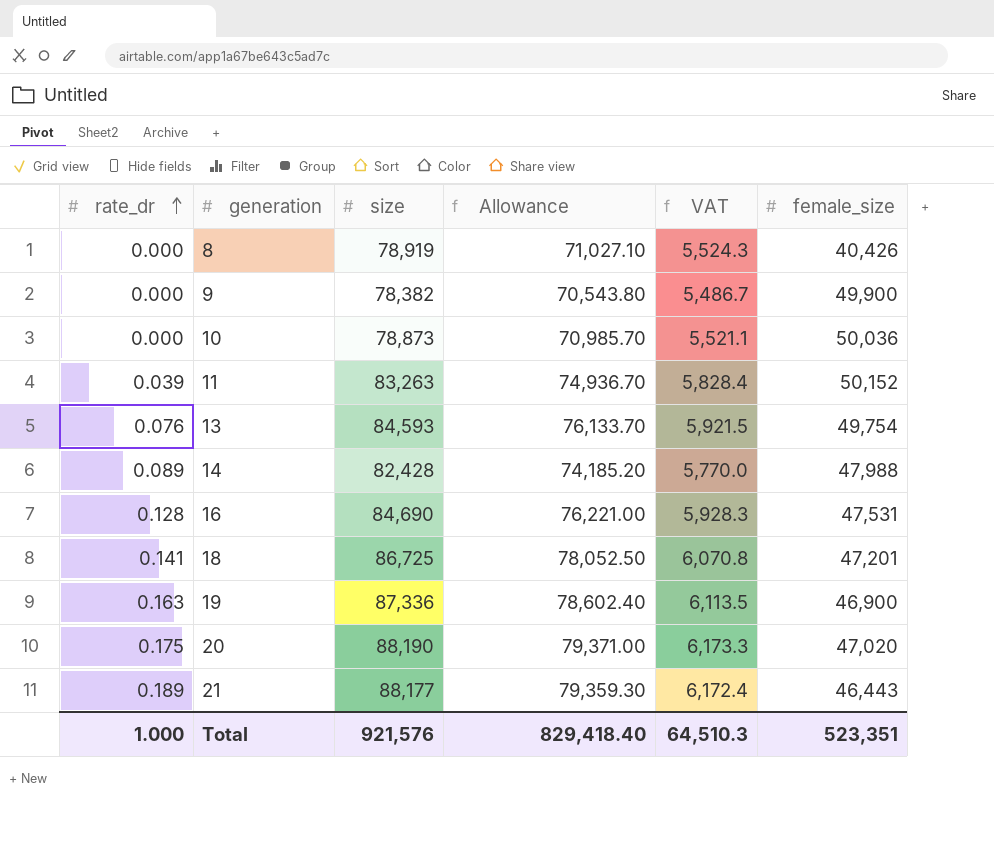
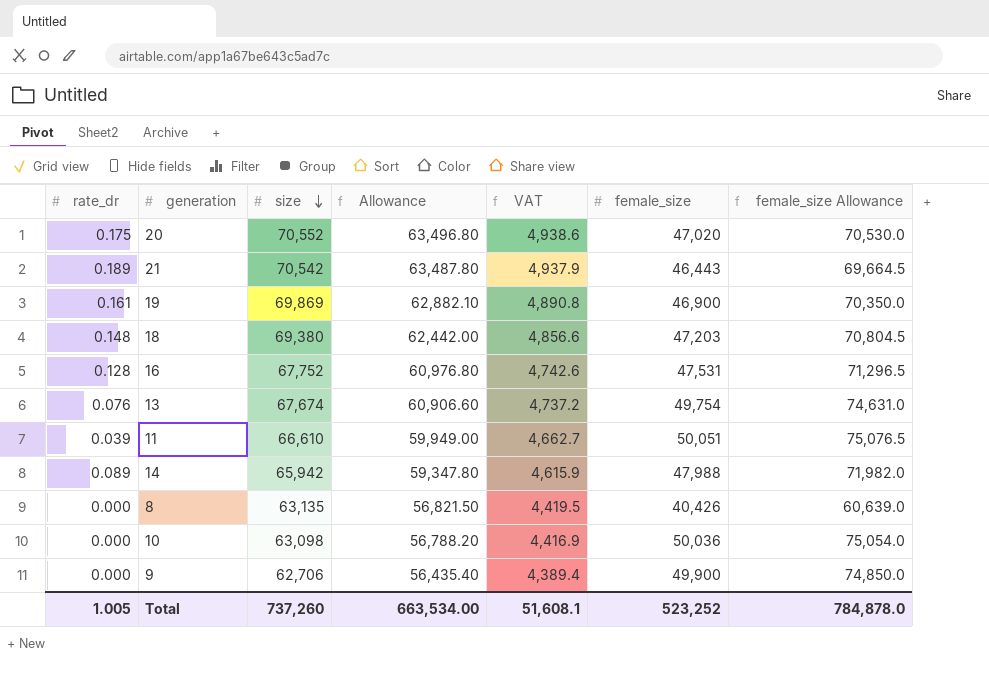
row order: rate_dr ascending -> size descending
column female_size Allowance | formula: none -> [female_size] * 1.5
20 | size: 88,190 -> 70,552
20 | Allowance: 79,371.00 -> 63,496.80
20 | VAT: 6,173.3 -> 4,938.6
21 | size: 88,177 -> 70,542
21 | Allowance: 79,359.30 -> 63,487.80
21 | VAT: 6,172.4 -> 4,937.9
19 | rate_dr: 0.163 -> 0.161
19 | size: 87,336 -> 69,869
19 | Allowance: 78,602.40 -> 62,882.10
19 | VAT: 6,113.5 -> 4,890.8
18 | rate_dr: 0.141 -> 0.148
18 | size: 86,725 -> 69,380
18 | Allowance: 78,052.50 -> 62,442.00
18 | VAT: 6,070.8 -> 4,856.6
18 | female_size: 47,201 -> 47,203
16 | size: 84,690 -> 67,752
16 | Allowance: 76,221.00 -> 60,976.80
16 | VAT: 5,928.3 -> 4,742.6
13 | size: 84,593 -> 67,674
13 | Allowance: 76,133.70 -> 60,906.60
13 | VAT: 5,921.5 -> 4,737.2
11 | size: 83,263 -> 66,610
11 | Allowance: 74,936.70 -> 59,949.00
11 | VAT: 5,828.4 -> 4,662.7
11 | female_size: 50,152 -> 50,051
14 | size: 82,428 -> 65,942
14 | Allowance: 74,185.20 -> 59,347.80
14 | VAT: 5,770.0 -> 4,615.9
8 | size: 78,919 -> 63,135
8 | Allowance: 71,027.10 -> 56,821.50
8 | VAT: 5,524.3 -> 4,419.5
10 | size: 78,873 -> 63,098
10 | Allowance: 70,985.70 -> 56,788.20
10 | VAT: 5,521.1 -> 4,416.9
9 | size: 78,382 -> 62,706
9 | Allowance: 70,543.80 -> 56,435.40
9 | VAT: 5,486.7 -> 4,389.4
Total | rate_dr: 1.000 -> 1.005
Total | size: 921,576 -> 737,260
Total | Allowance: 829,418.40 -> 663,534.00
Total | VAT: 64,510.3 -> 51,608.1
Total | female_size: 523,351 -> 523,252

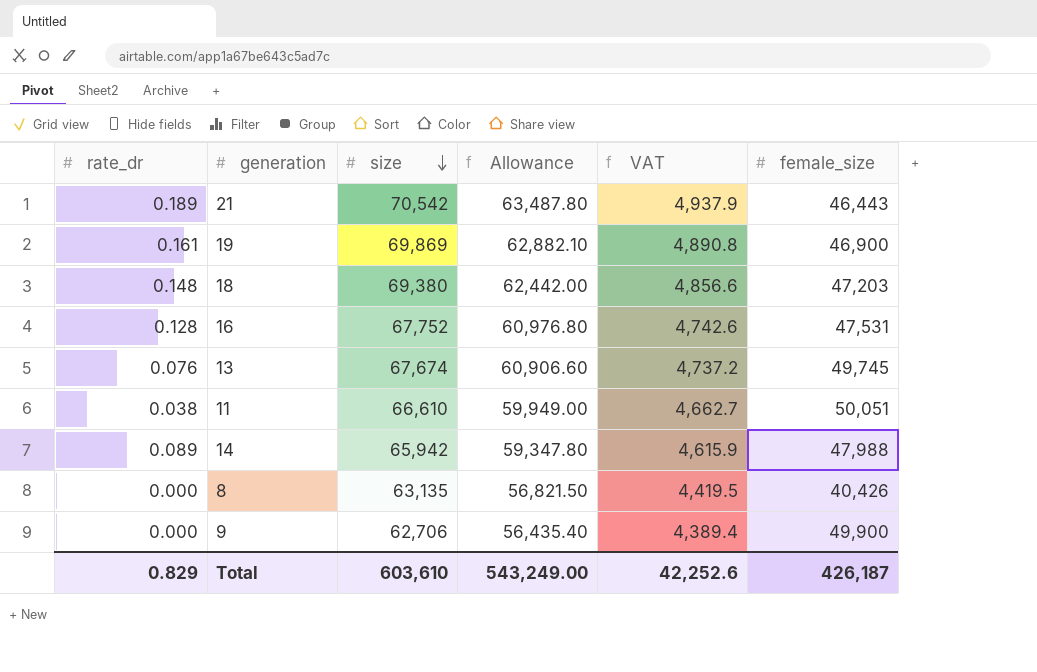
column female_size Allowance | formula: [female_size] * 1.5 -> none
row 20: 0.175 | 70,552 | 63,496.80 | 4,938.6 | 47,020 | 70,530.0 -> none
row 10: 0.000 | 63,098 | 56,788.20 | 4,416.9 | 50,036 | 75,054.0 -> none
13 | female_size: 49,754 -> 49,745
11 | rate_dr: 0.039 -> 0.038
Total | rate_dr: 1.005 -> 0.829
Total | size: 737,260 -> 603,610
Total | Allowance: 663,534.00 -> 543,249.00
Total | VAT: 51,608.1 -> 42,252.6
Total | female_size: 523,252 -> 426,187

